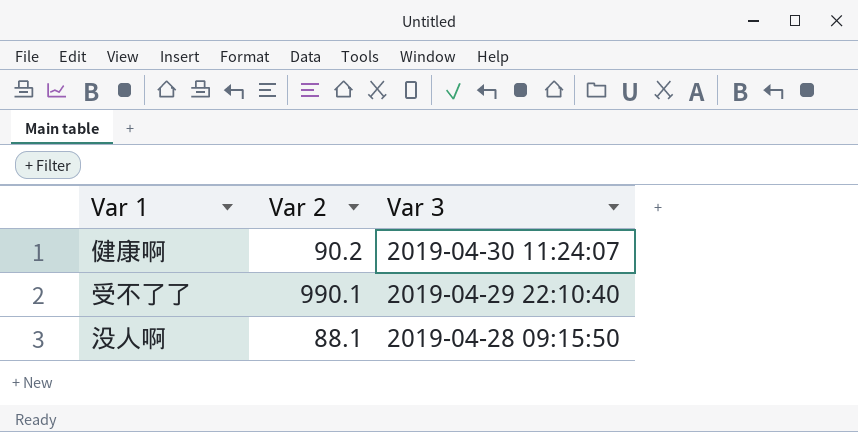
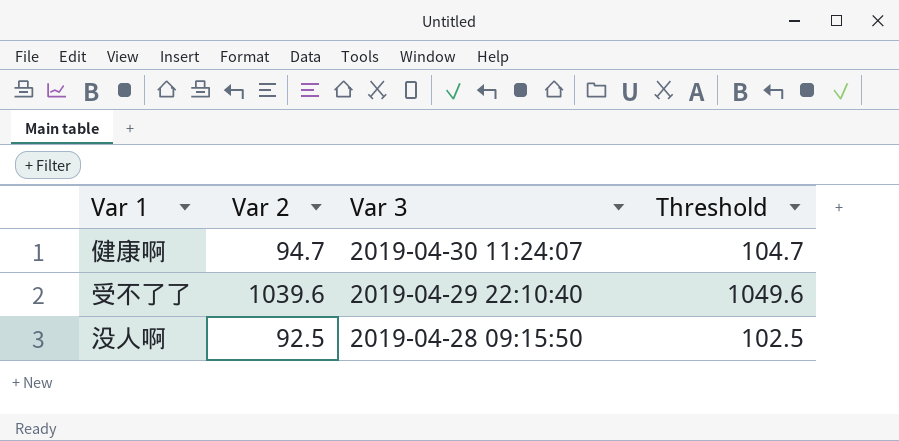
column Threshold | formula: none -> [Var 2] + 10
健康啊 | Var 2: 90.2 -> 94.7
受不了了 | Var 2: 990.1 -> 1039.6
没人啊 | Var 2: 88.1 -> 92.5

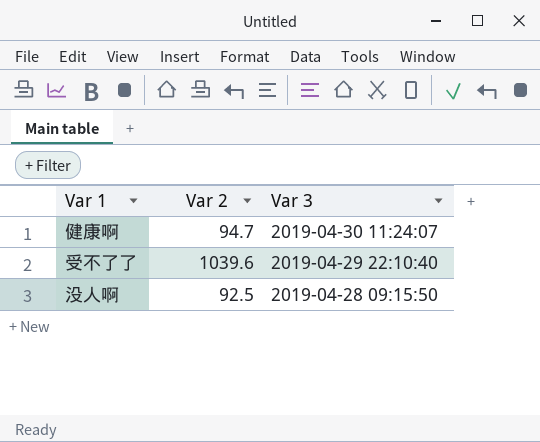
column Threshold | formula: [Var 2] + 10 -> none

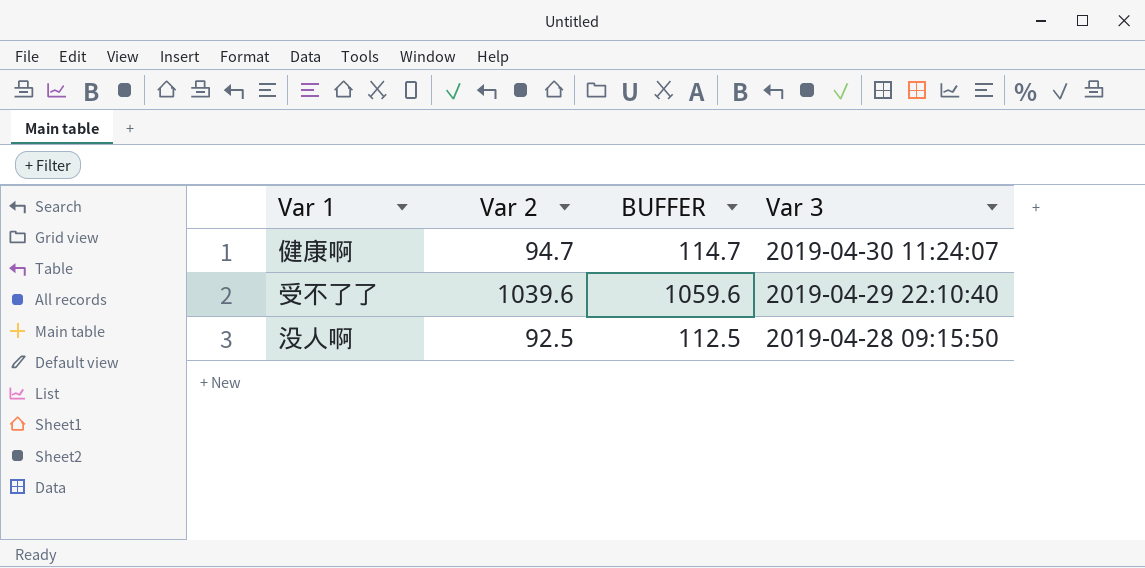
column BUFFER | formula: none -> [Var 2] + 20

